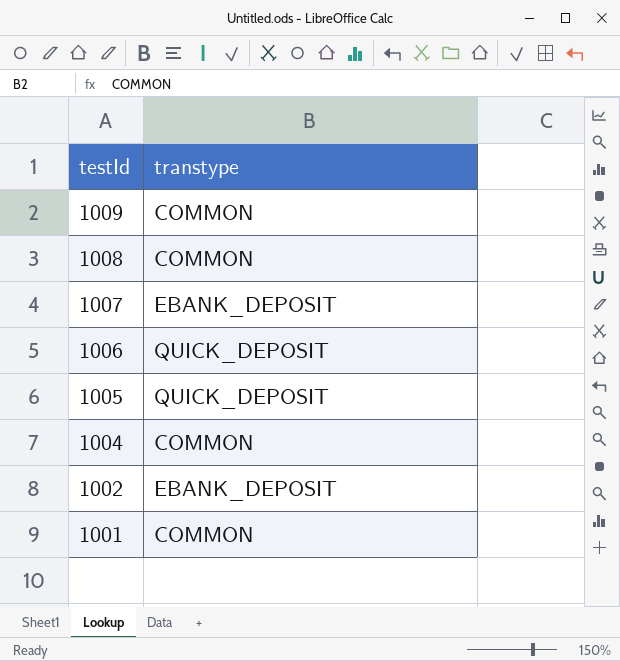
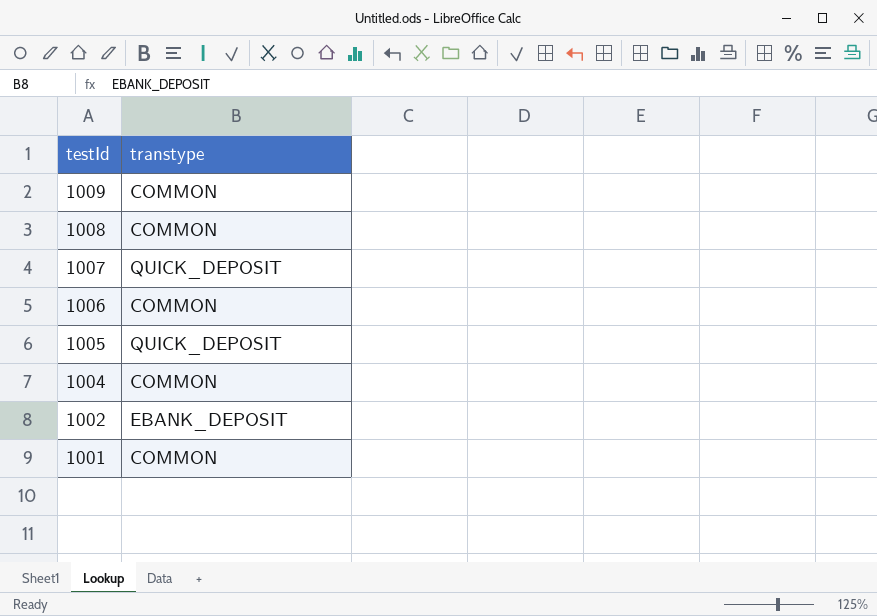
1007 | transtype: EBANK_DEPOSIT -> QUICK_DEPOSIT
1006 | transtype: QUICK_DEPOSIT -> COMMON

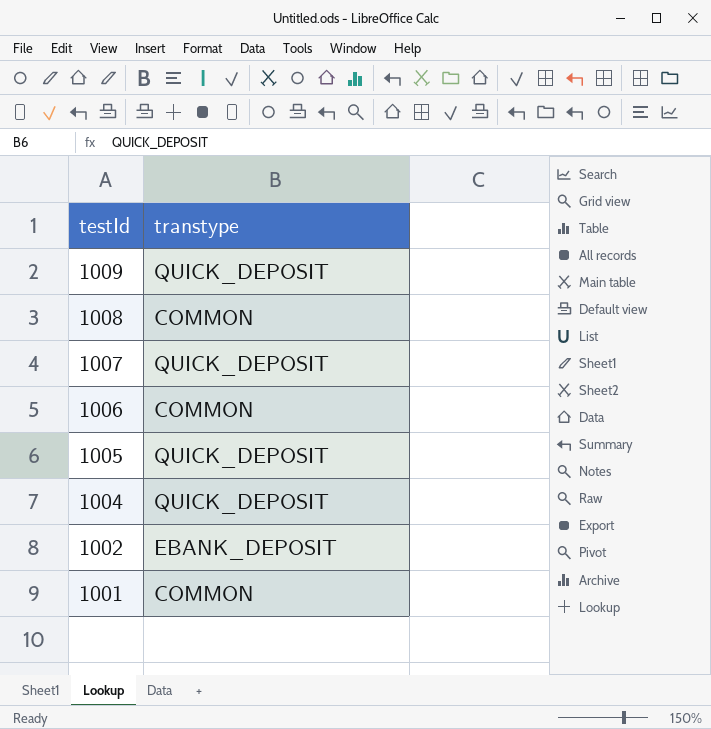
1009 | transtype: COMMON -> QUICK_DEPOSIT
1004 | transtype: COMMON -> QUICK_DEPOSIT

